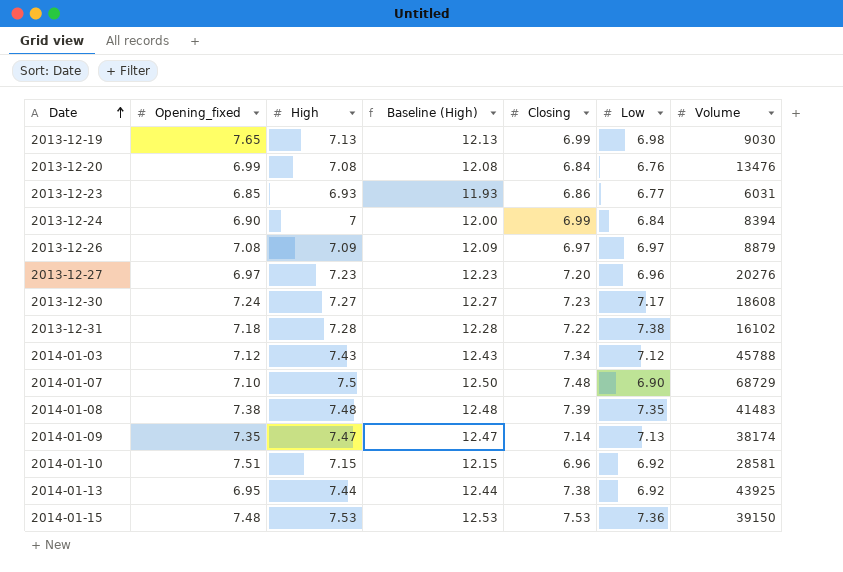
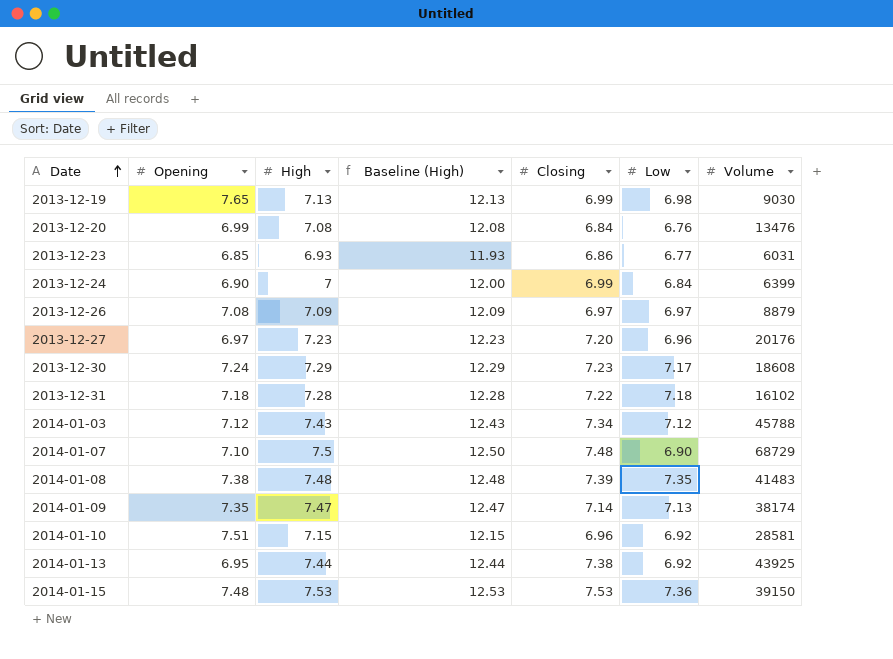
column name: Opening_fixed -> Opening
2013-12-24 | Volume: 8394 -> 6399
2013-12-27 | Volume: 20276 -> 20176
2013-12-30 | High: 7.27 -> 7.29
2013-12-30 | Baseline (High): 12.27 -> 12.29
2013-12-31 | Low: 7.38 -> 7.18

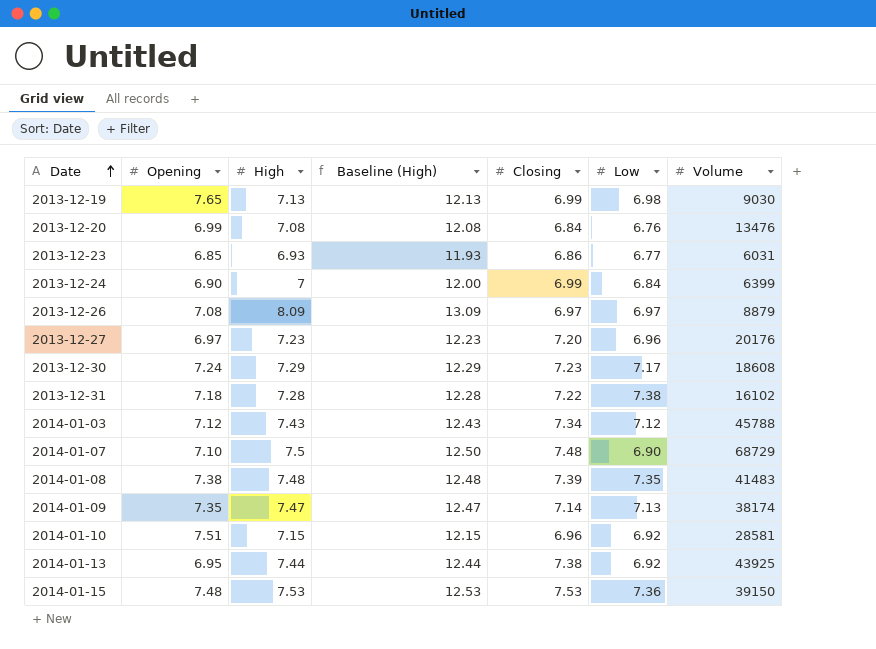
2013-12-26 | High: 7.09 -> 8.09
2013-12-26 | Baseline (High): 12.09 -> 13.09
2013-12-31 | Low: 7.18 -> 7.38

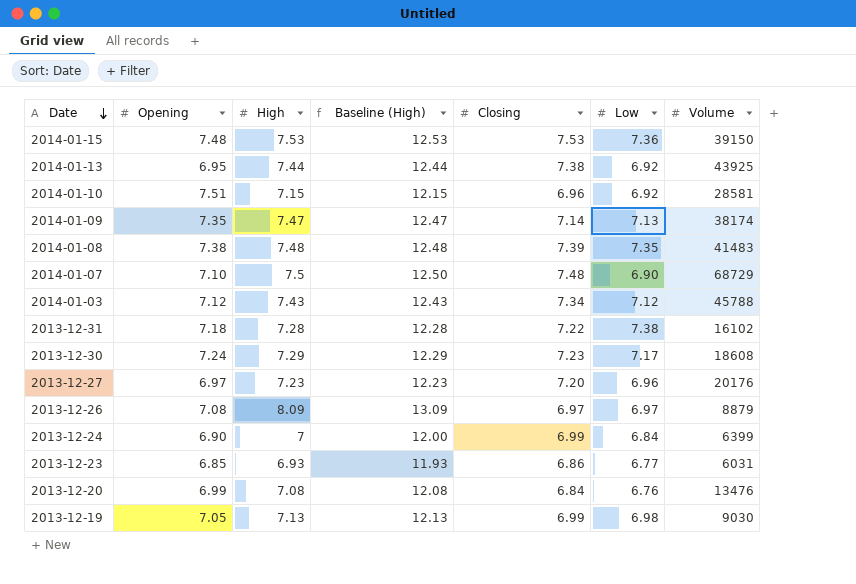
row order: Date ascending -> Date descending
2013-12-19 | Opening: 7.65 -> 7.05

